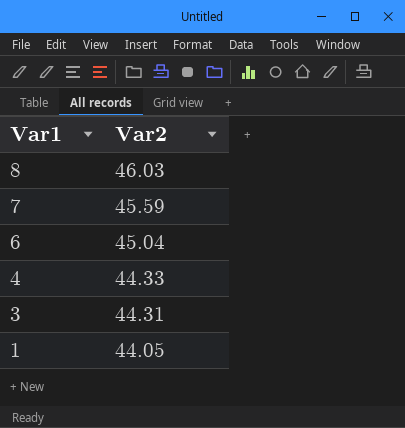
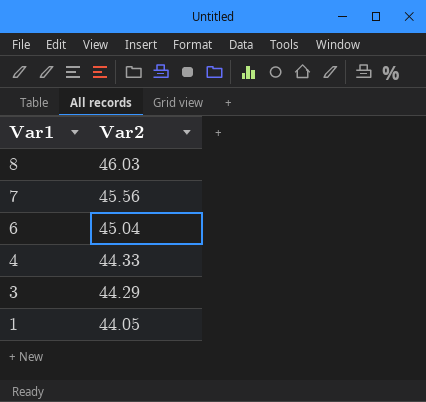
7 | Var2: 45.59 -> 45.56
3 | Var2: 44.31 -> 44.29

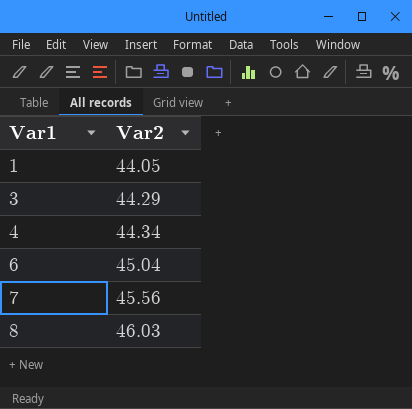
row order: Var1 descending -> Var1 ascending
4 | Var2: 44.33 -> 44.34

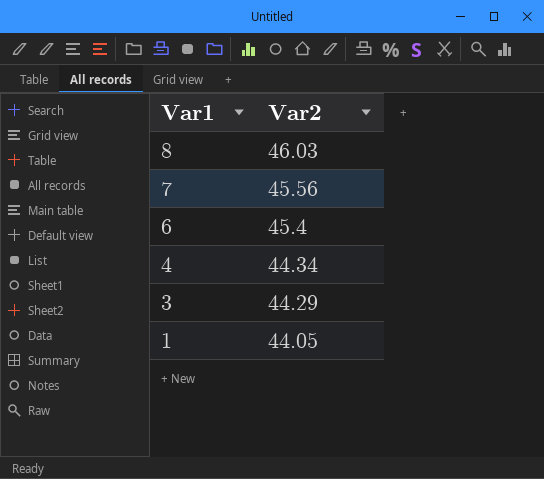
row order: Var1 ascending -> Var1 descending
6 | Var2: 45.04 -> 45.4

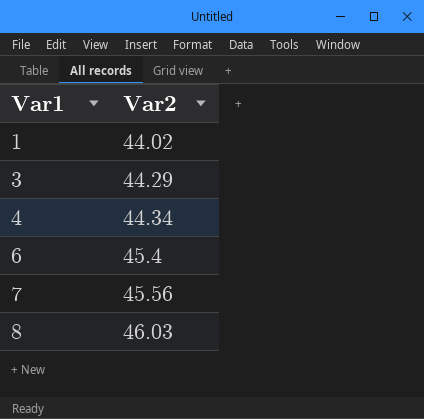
row order: Var1 descending -> Var1 ascending
1 | Var2: 44.05 -> 44.02

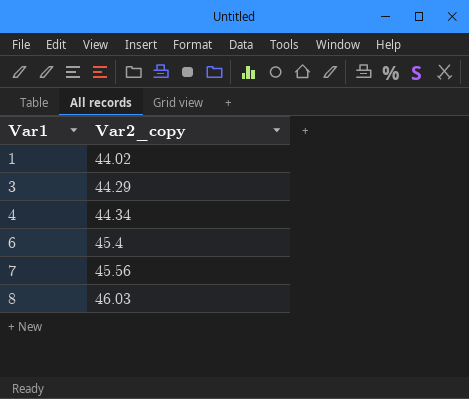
column name: Var2 -> Var2_copy

